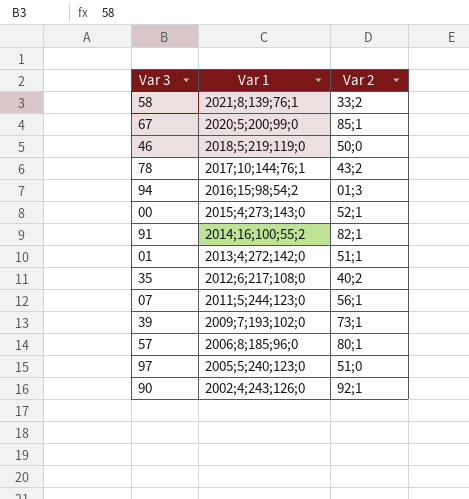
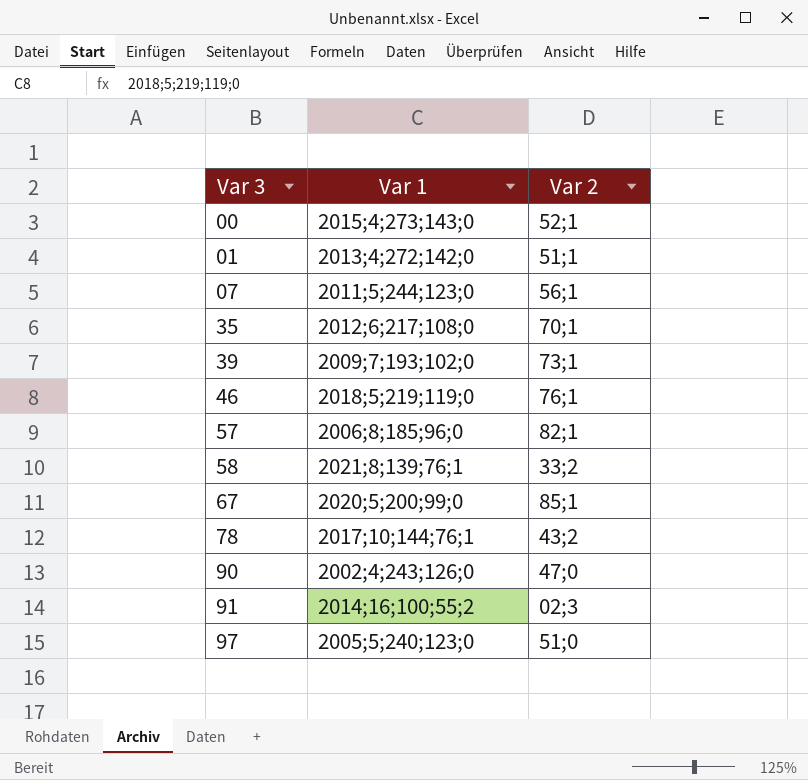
row order: Var 1 descending -> Var 3 ascending
row 94: 2016;15;98;54;2 | 01;3 -> none
35 | Var 2: 40;2 -> 70;1
46 | Var 2: 50;0 -> 76;1
57 | Var 2: 80;1 -> 82;1
90 | Var 2: 92;1 -> 47;0
91 | Var 2: 82;1 -> 02;3

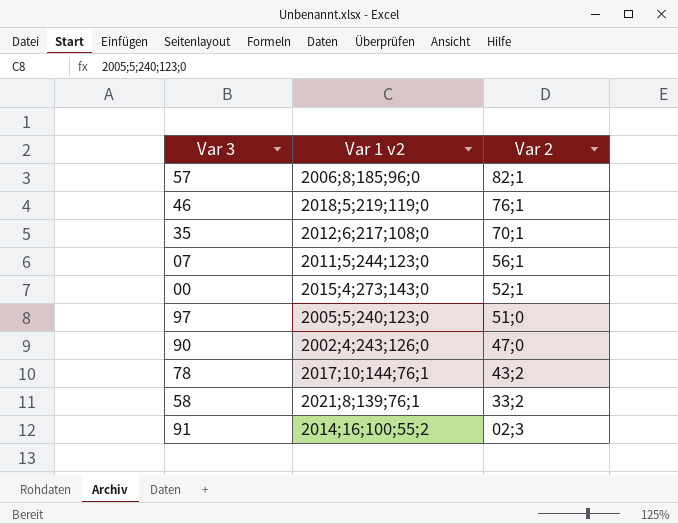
row order: Var 3 ascending -> Var 2 descending
column name: Var 1 -> Var 1 v2
row 01: 2013;4;272;142;0 | 51;1 -> none
row 39: 2009;7;193;102;0 | 73;1 -> none
row 67: 2020;5;200;99;0 | 85;1 -> none

